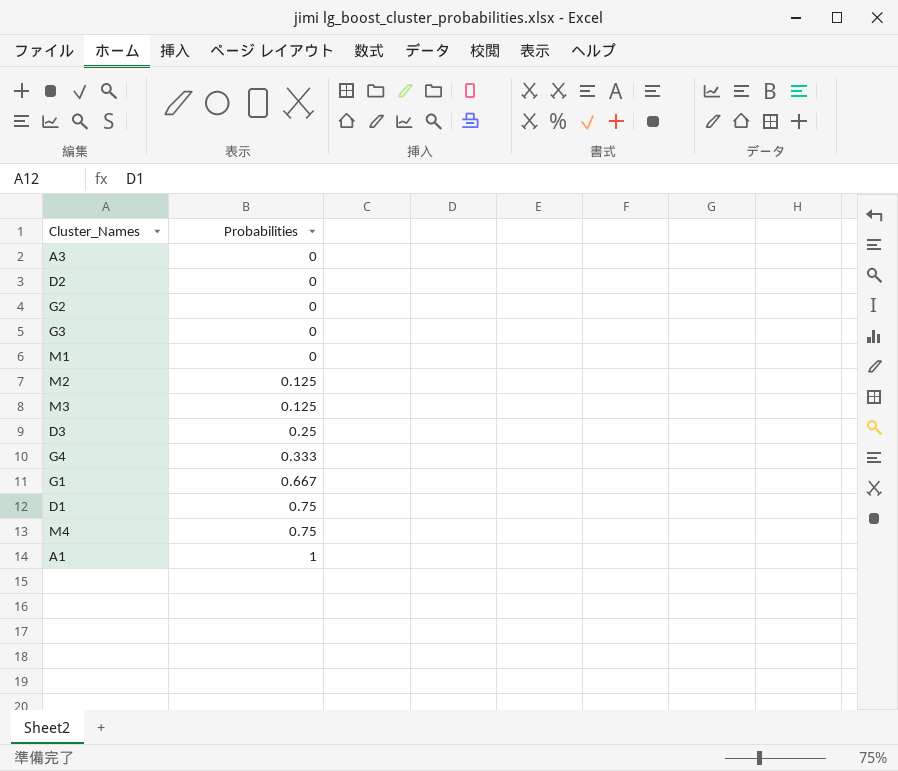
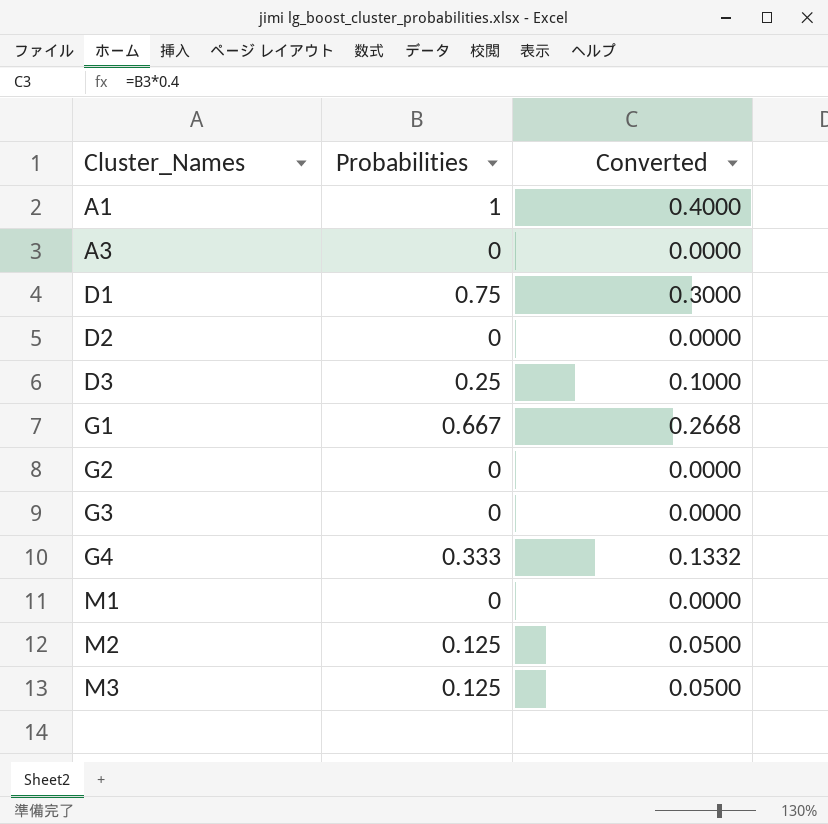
row order: Probabilities ascending -> Cluster_Names ascending
column Converted | formula: none -> [Probabilities] * 0.4
row M4: 0.75 -> none

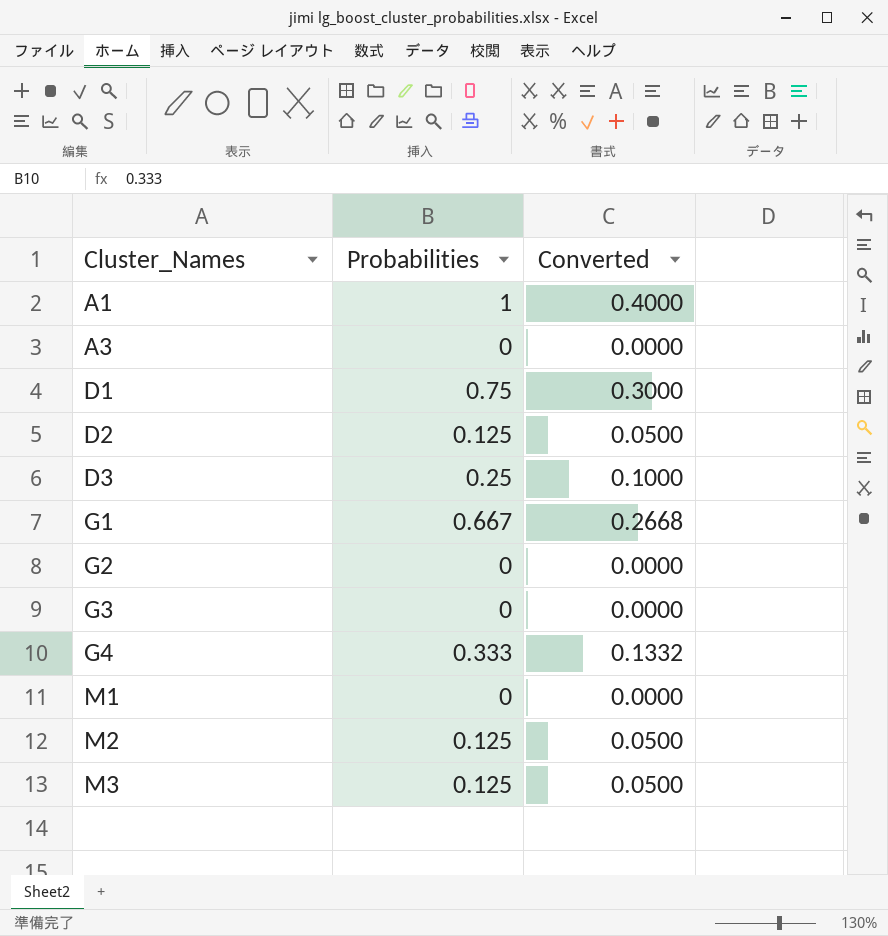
D2 | Probabilities: 0 -> 0.125
D2 | Converted: 0.0000 -> 0.0500

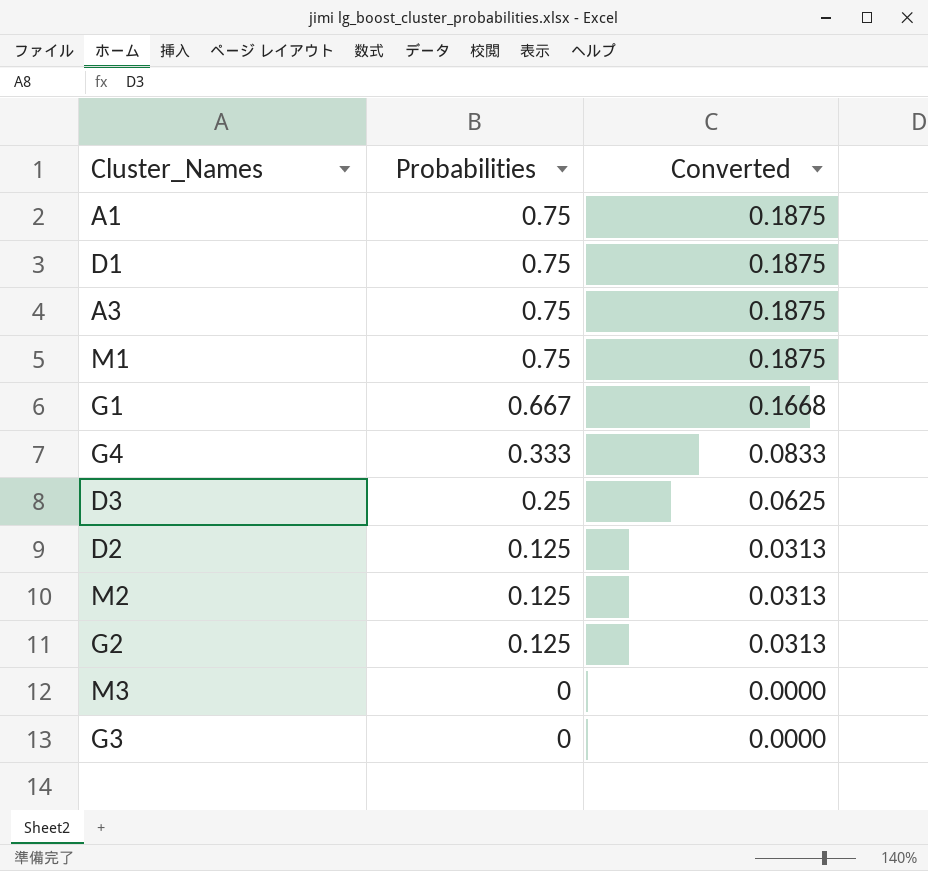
row order: Cluster_Names ascending -> Probabilities descending
column Converted | formula: [Probabilities] * 0.4 -> [Probabilities] * 0.25
A1 | Probabilities: 1 -> 0.75
A3 | Probabilities: 0 -> 0.75
M1 | Probabilities: 0 -> 0.75
G2 | Probabilities: 0 -> 0.125
M3 | Probabilities: 0.125 -> 0

